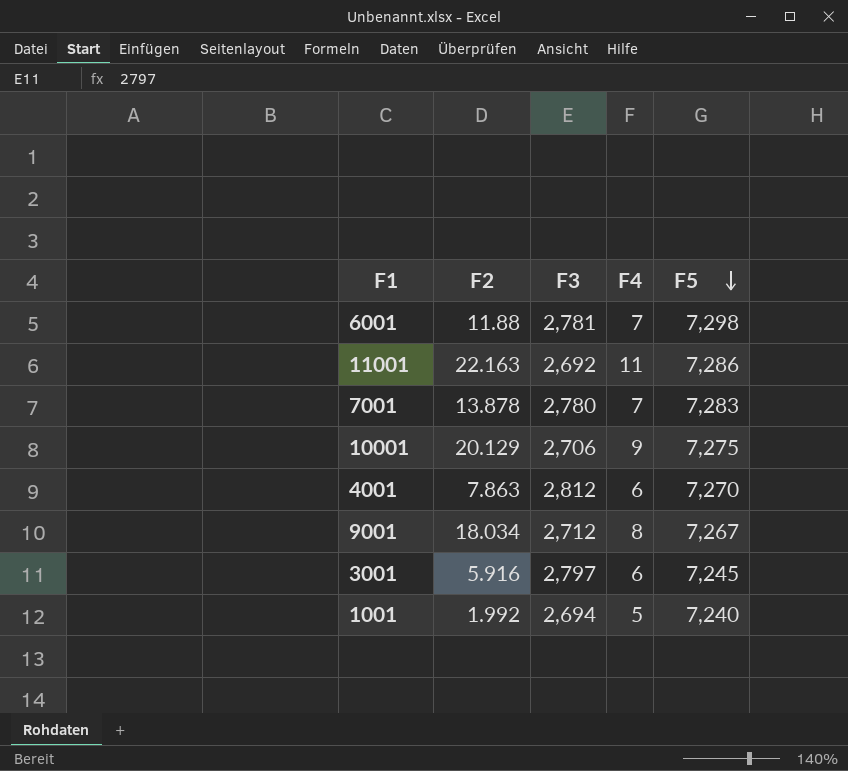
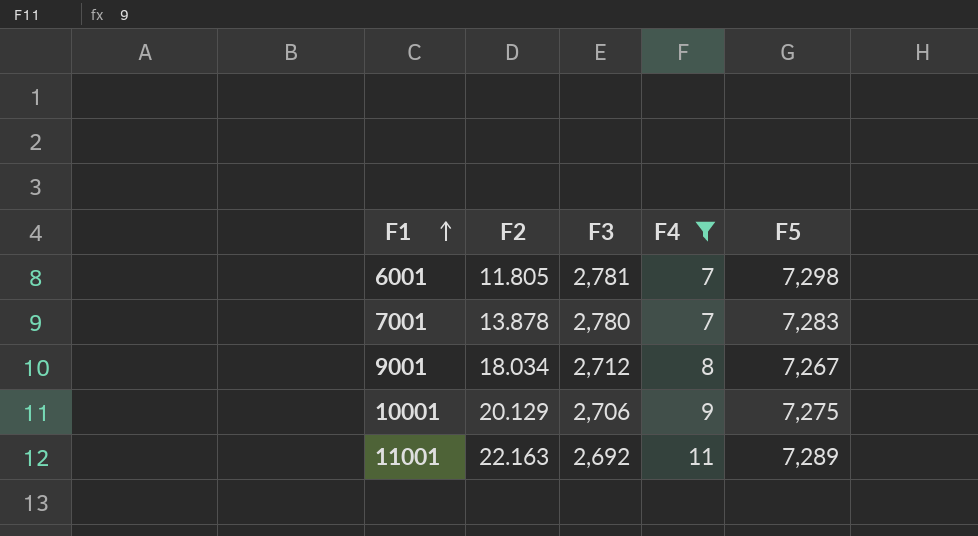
filter: none -> F4 >= 7
row order: F5 descending -> F1 ascending
6001 | F2: 11.88 -> 11.805
11001 | F5: 7,286 -> 7,289

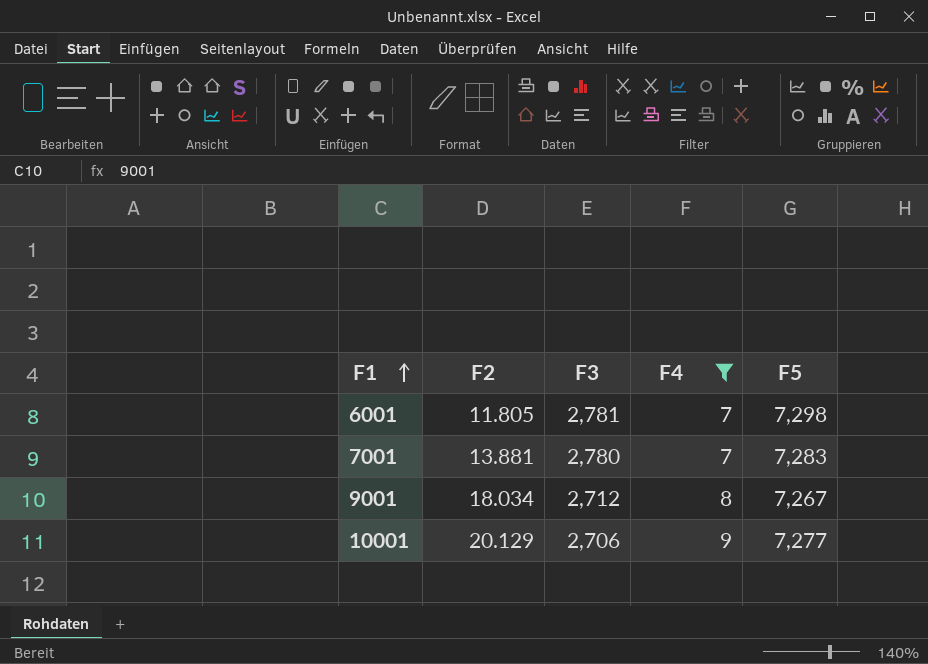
row 11001: 22.163 | 2,692 | 11 | 7,289 -> none
7001 | F2: 13.878 -> 13.881
10001 | F5: 7,275 -> 7,277

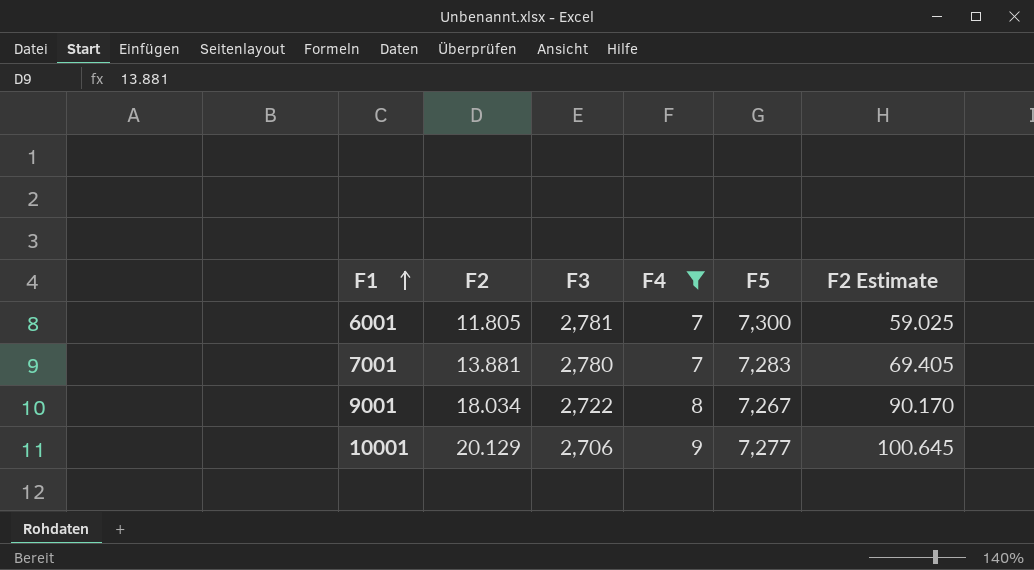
column F2 Estimate | formula: none -> [F2] * 5
6001 | F5: 7,298 -> 7,300
9001 | F3: 2,712 -> 2,722

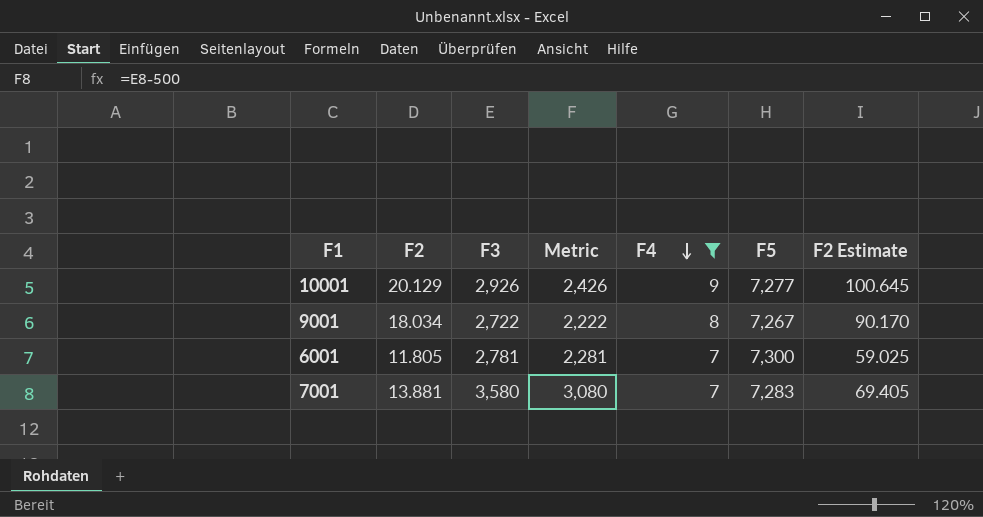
row order: F1 ascending -> F4 descending
column Metric | formula: none -> [F3] - 500
10001 | F3: 2,706 -> 2,926
7001 | F3: 2,780 -> 3,580

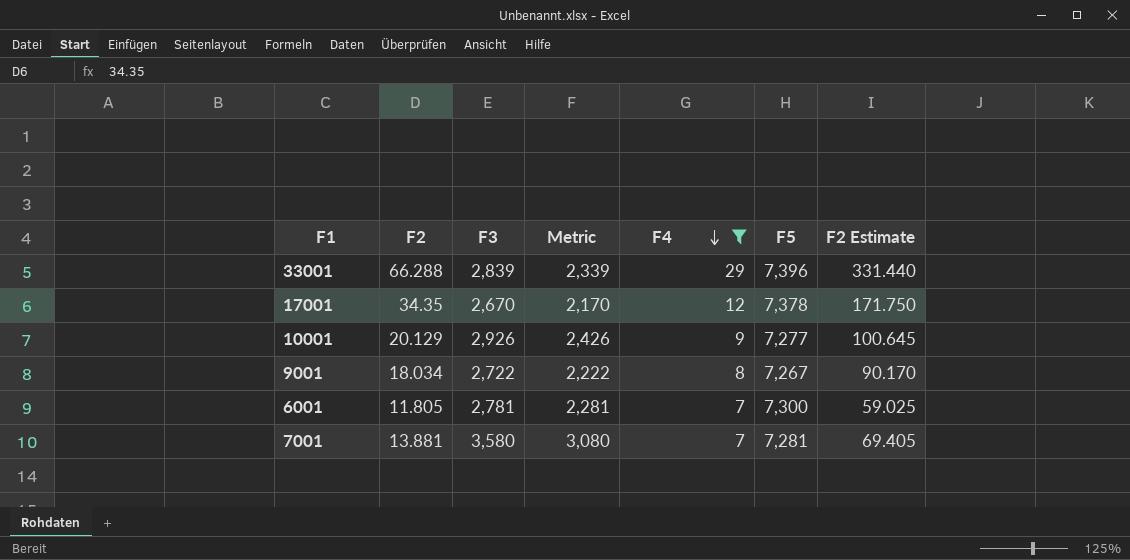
row 33001: none -> 66.288 | 2,839 | 2,339 | 29 | 7,396 | 331.440
row 17001: none -> 34.35 | 2,670 | 2,170 | 12 | 7,378 | 171.750
7001 | F5: 7,283 -> 7,281

